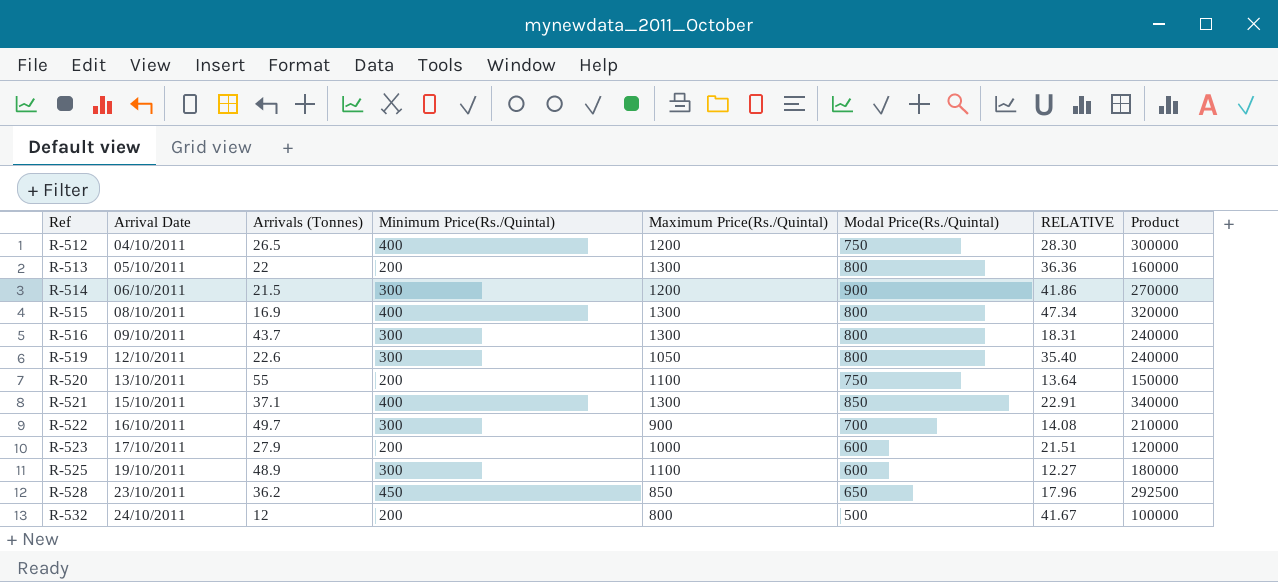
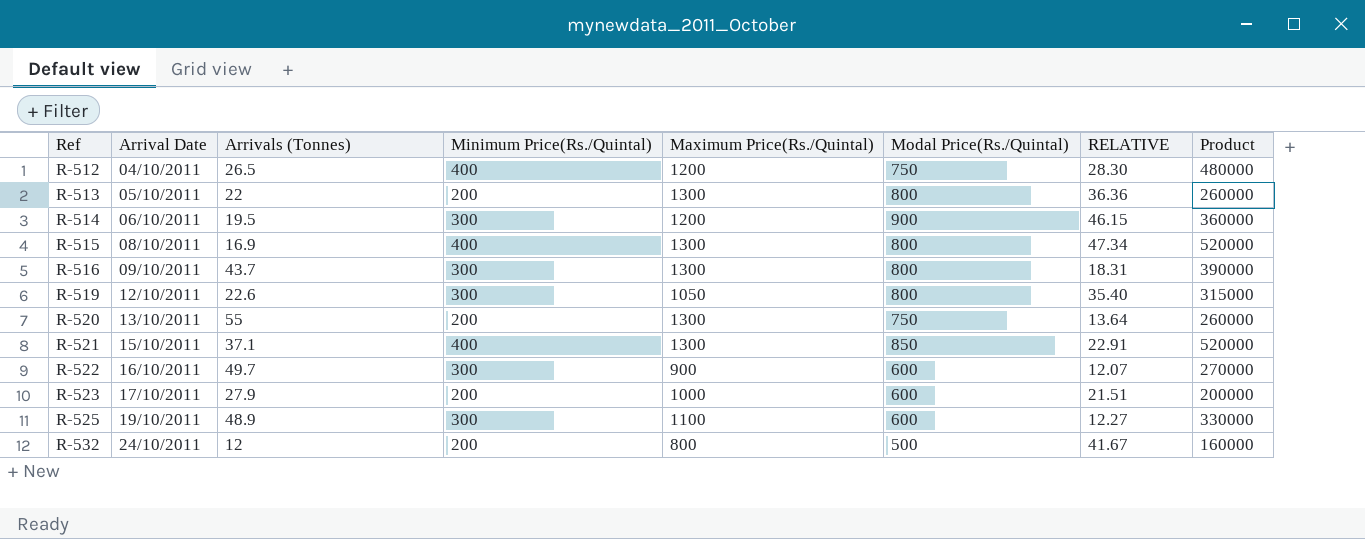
column Product | formula: [Minimum Price(Rs./Quintal)] * [Modal Price(Rs./Quintal)] -> [Minimum Price(Rs./Quintal)] * [Maximum Price(Rs./Quintal)]
row R-528: 23/10/2011 | 36.2 | 450 | 850 | 650 | 17.96 | 292500 -> none
R-514 | Arrivals (Tonnes): 21.5 -> 19.5
R-514 | RELATIVE: 41.86 -> 46.15
R-520 | Maximum Price(Rs./Quintal): 1100 -> 1300
R-522 | Modal Price(Rs./Quintal): 700 -> 600
R-522 | RELATIVE: 14.08 -> 12.07

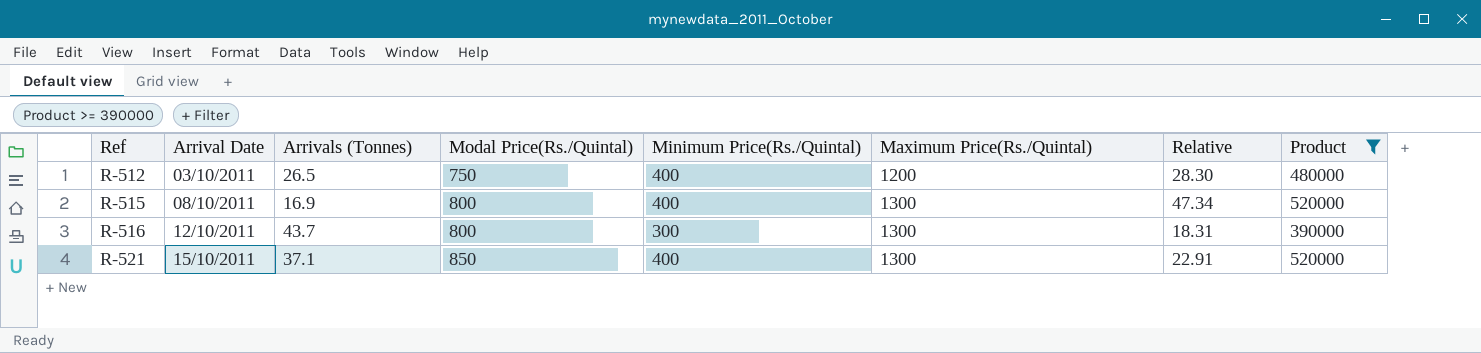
filter: none -> Product >= 390000
column Modal Price(Rs./Quintal) | position: 6 -> 4
column name: RELATIVE -> Relative
R-512 | Arrival Date: 04/10/2011 -> 03/10/2011
R-516 | Arrival Date: 09/10/2011 -> 12/10/2011

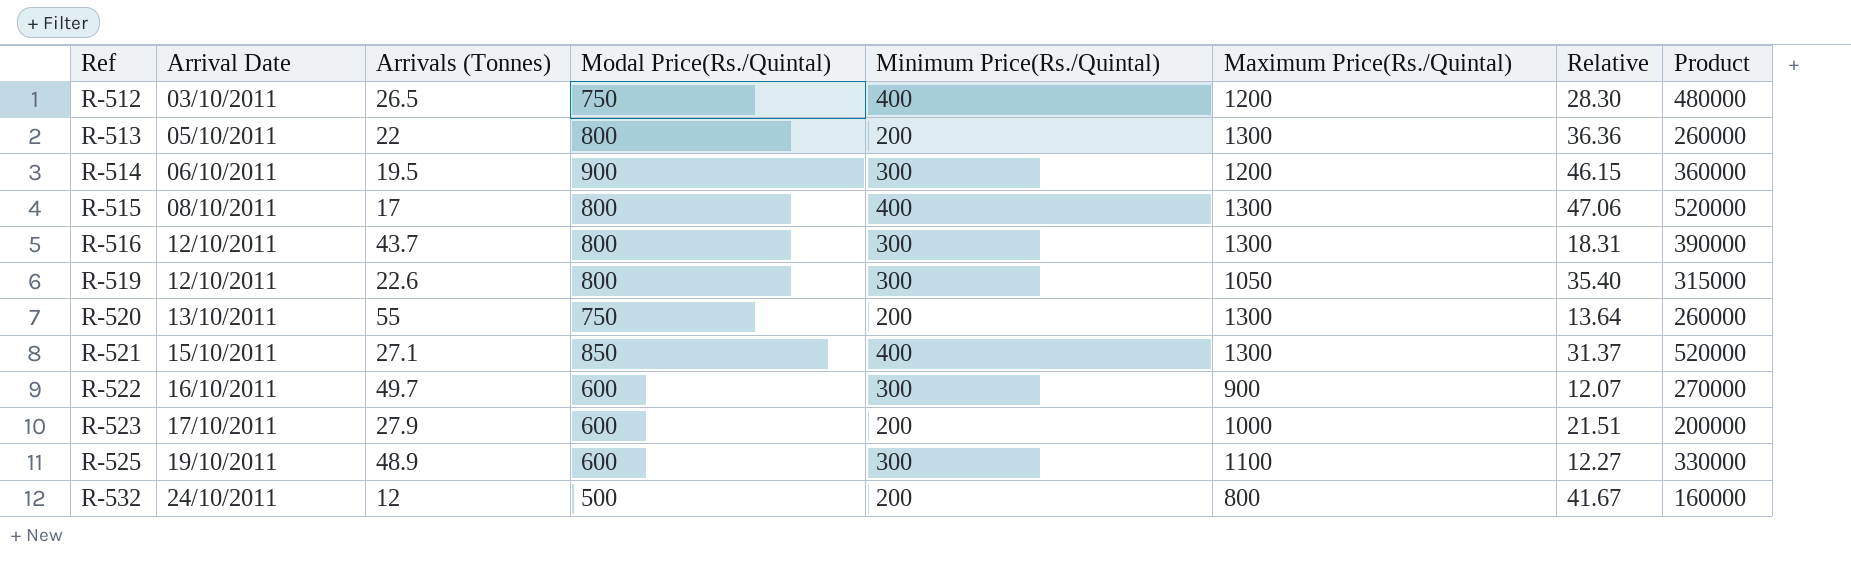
filter: Product >= 390000 -> none
R-515 | Arrivals (Tonnes): 16.9 -> 17
R-515 | Relative: 47.34 -> 47.06
R-521 | Arrivals (Tonnes): 37.1 -> 27.1
R-521 | Relative: 22.91 -> 31.37

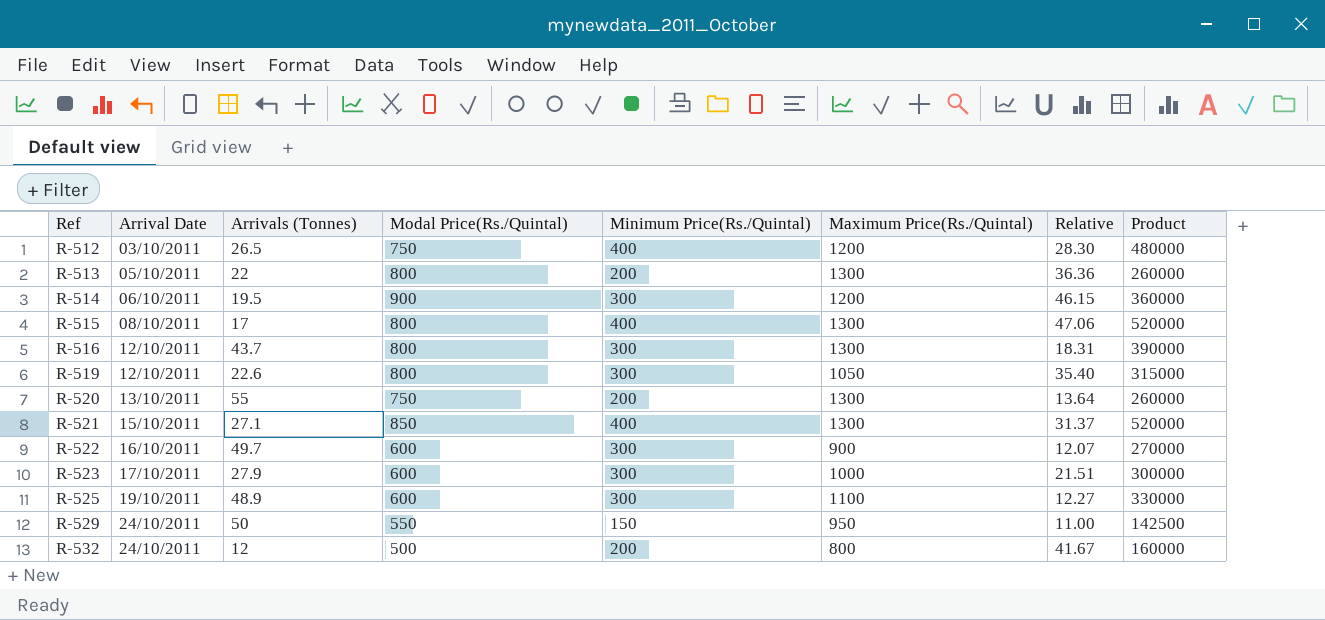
R-523 | Minimum Price(Rs./Quintal): 200 -> 300
R-523 | Product: 200000 -> 300000
row R-529: none -> 24/10/2011 | 50 | 550 | 150 | 950 | 11.00 | 142500

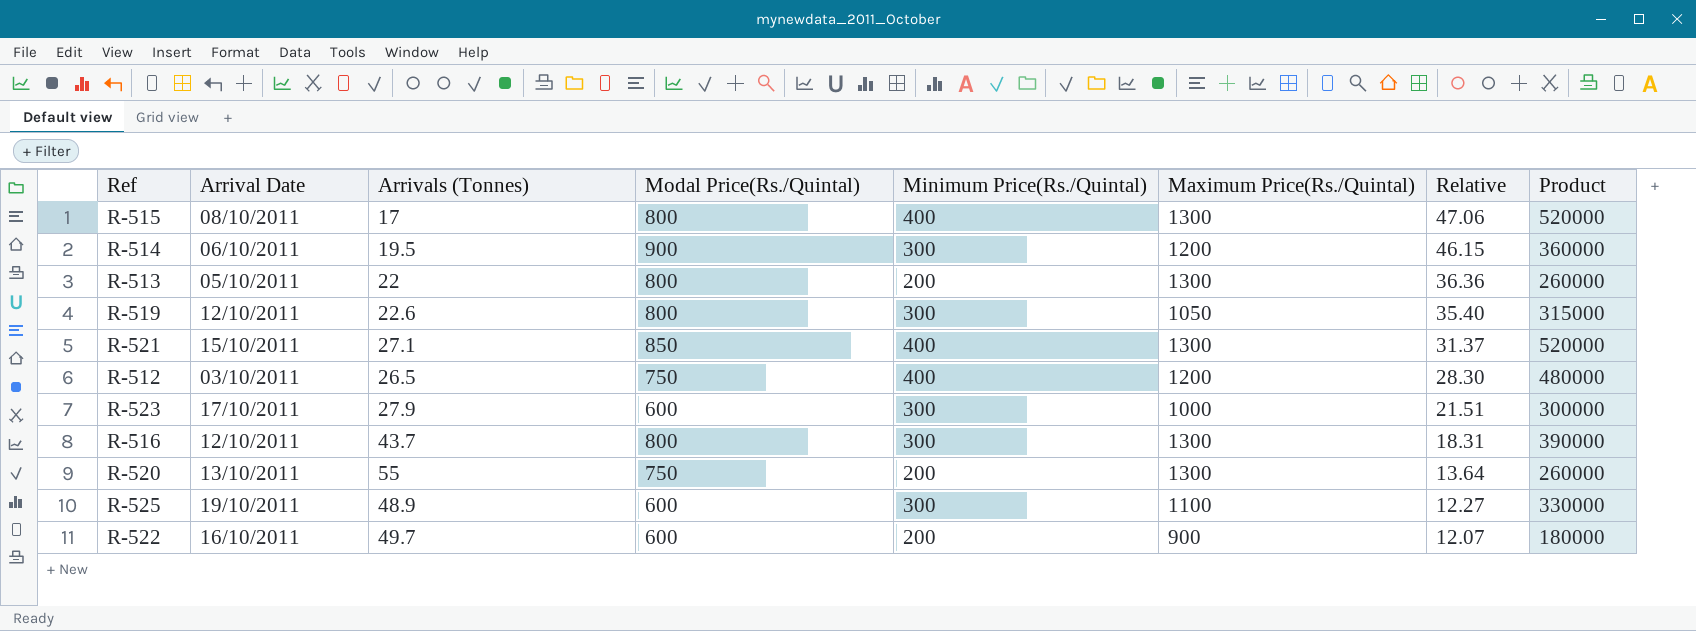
row order: Ref ascending -> Relative descending
row R-529: 24/10/2011 | 50 | 550 | 150 | 950 | 11.00 | 142500 -> none
row R-532: 24/10/2011 | 12 | 500 | 200 | 800 | 41.67 | 160000 -> none
R-522 | Minimum Price(Rs./Quintal): 300 -> 200
R-522 | Product: 270000 -> 180000

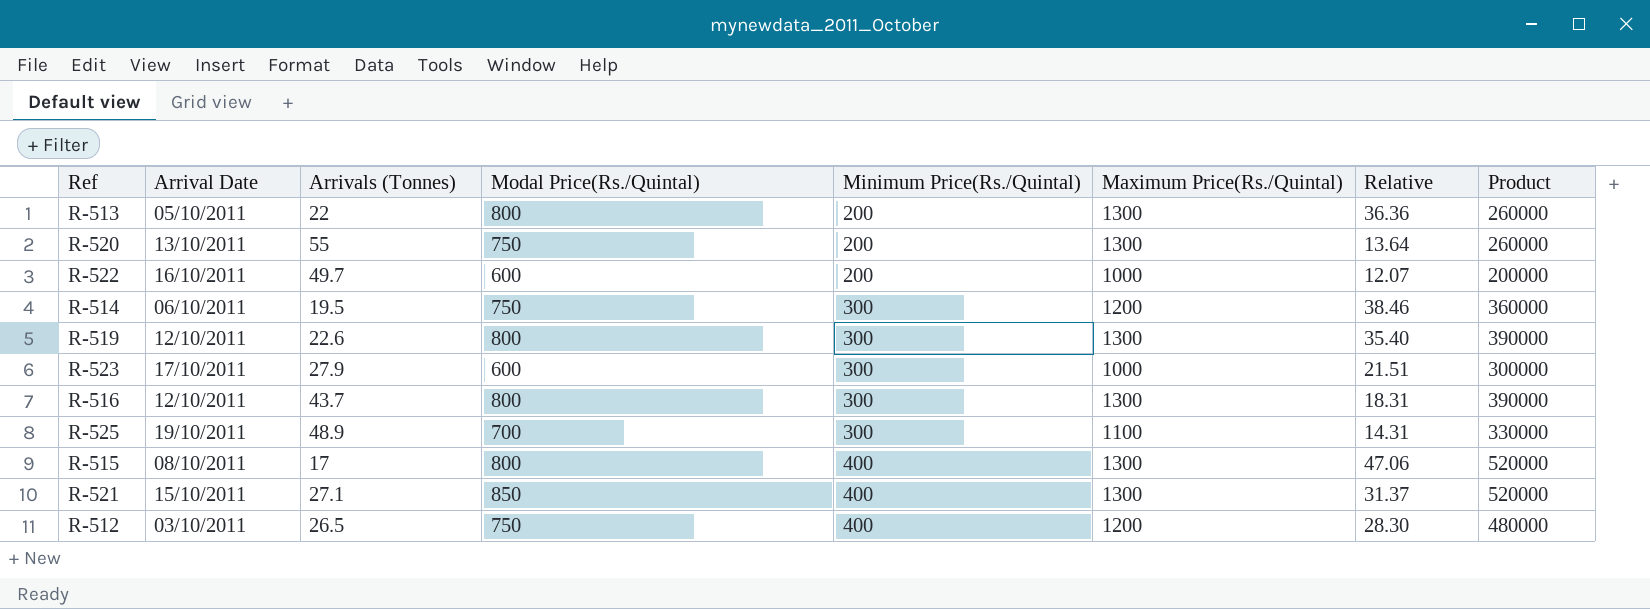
row order: Relative descending -> Minimum Price(Rs./Quintal) ascending
R-522 | Maximum Price(Rs./Quintal): 900 -> 1000
R-522 | Product: 180000 -> 200000
R-514 | Modal Price(Rs./Quintal): 900 -> 750
R-514 | Relative: 46.15 -> 38.46
R-519 | Maximum Price(Rs./Quintal): 1050 -> 1300
R-519 | Product: 315000 -> 390000
R-525 | Modal Price(Rs./Quintal): 600 -> 700
R-525 | Relative: 12.27 -> 14.31

